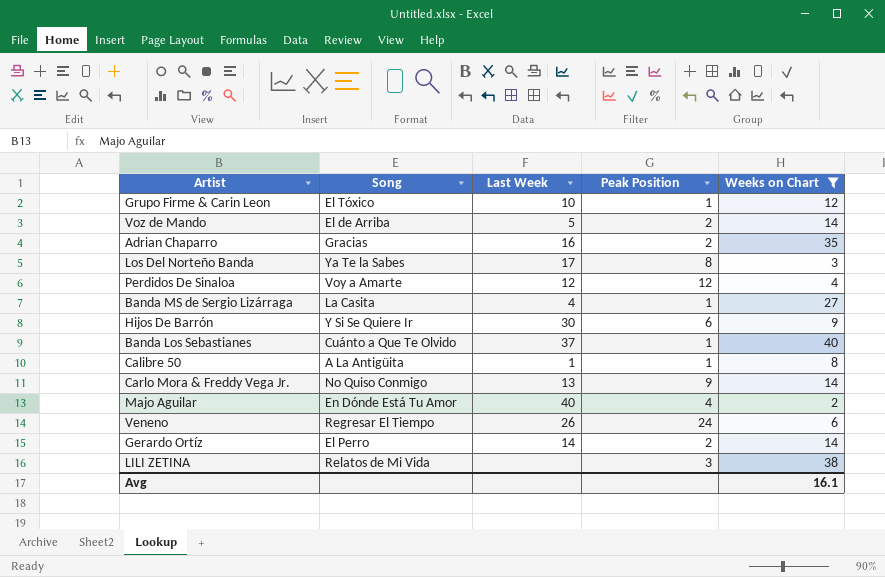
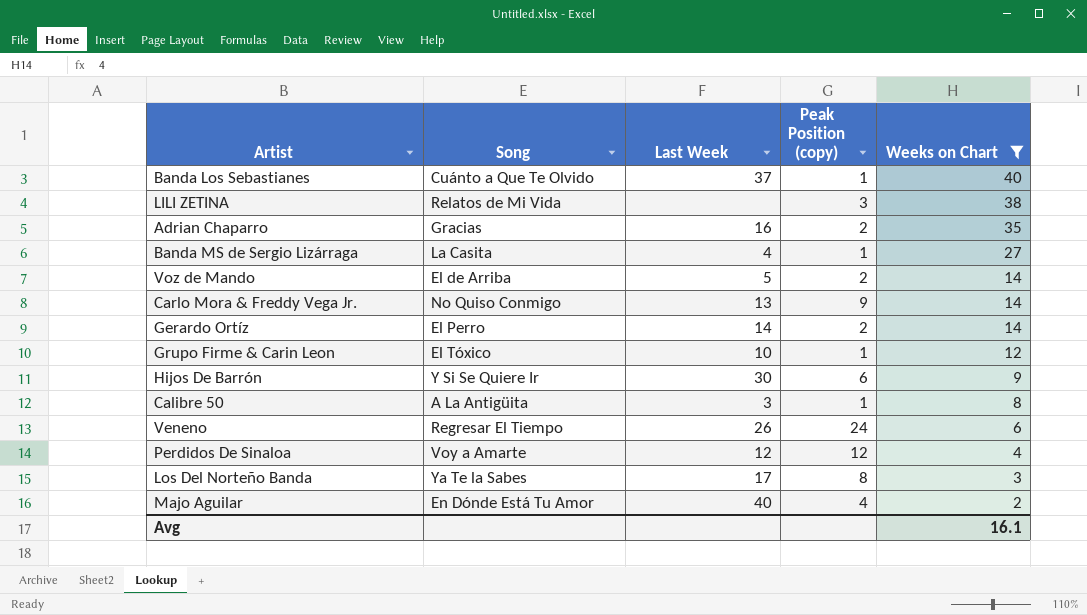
row order: none -> Weeks on Chart descending
column name: Peak Position -> Peak Position (copy)
Calibre 50 | Last Week: 1 -> 3

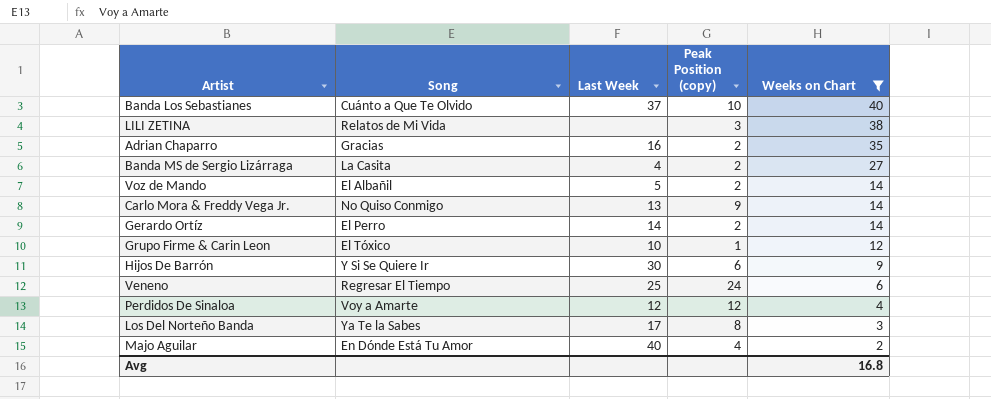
row Calibre 50: A La Antigüita | 3 | 1 | 8 -> none
Banda Los Sebastianes | Peak Position (copy): 1 -> 10
Banda MS de Sergio Lizárraga | Peak Position (copy): 1 -> 2
Voz de Mando | Song: El de Arriba -> El Albañil
Veneno | Last Week: 26 -> 25
Avg | Weeks on Chart: 16.1 -> 16.8

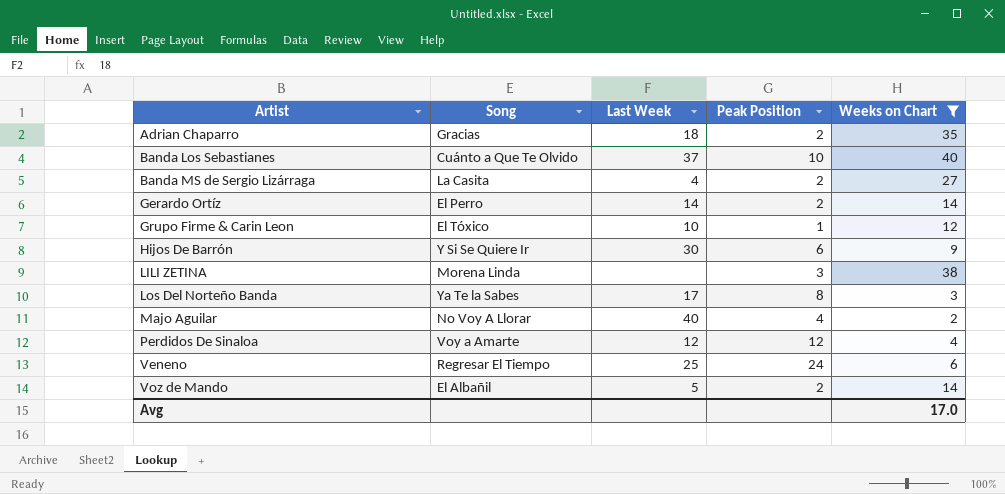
row order: Weeks on Chart descending -> Artist ascending
column name: Peak Position (copy) -> Peak Position
row Carlo Mora & Freddy Vega Jr.: No Quiso Conmigo | 13 | 9 | 14 -> none
Adrian Chaparro | Last Week: 16 -> 18
LILI ZETINA | Song: Relatos de Mi Vida -> Morena Linda
Majo Aguilar | Song: En Dónde Está Tu Amor -> No Voy A Llorar
Avg | Weeks on Chart: 16.8 -> 17.0

